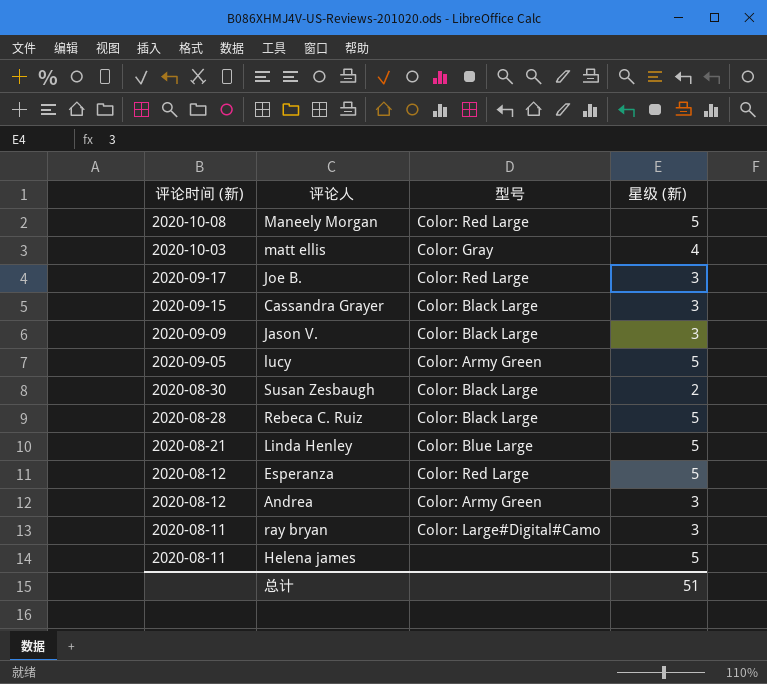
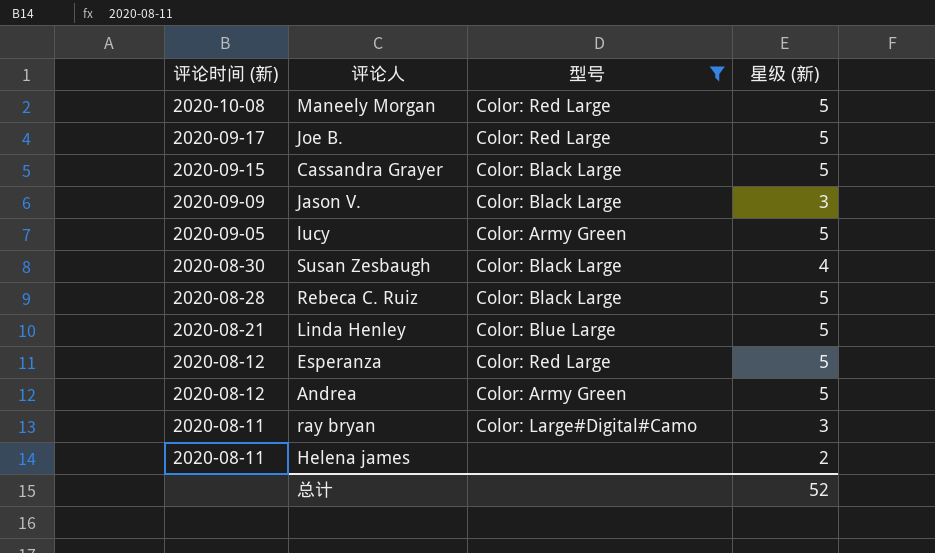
filter: none -> 型号 != Color: Gray
Joe B. | 星级 (新): 3 -> 5
Cassandra Grayer | 星级 (新): 3 -> 5
Susan Zesbaugh | 星级 (新): 2 -> 4
Andrea | 星级 (新): 3 -> 5
Helena james | 星级 (新): 5 -> 2
总计 | 星级 (新): 51 -> 52

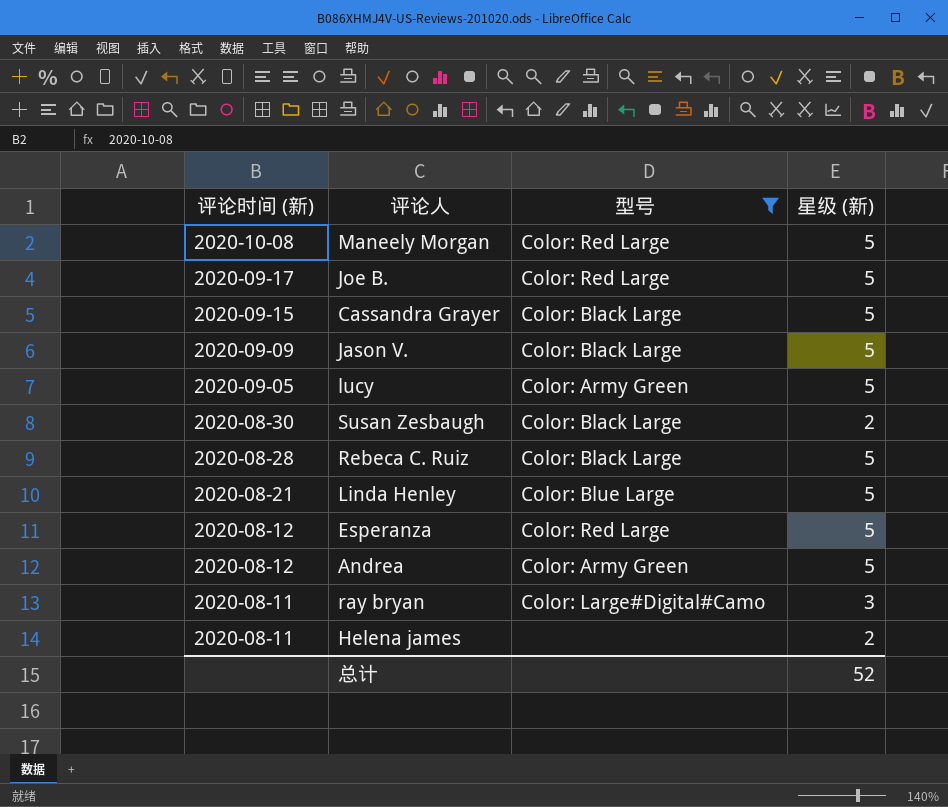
Jason V. | 星级 (新): 3 -> 5
Susan Zesbaugh | 星级 (新): 4 -> 2

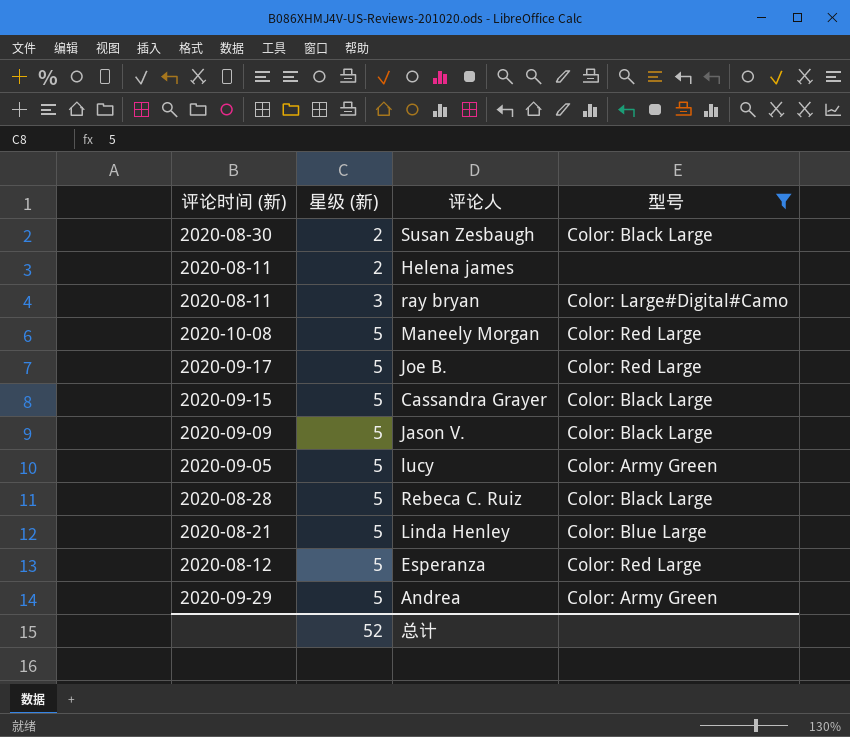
row order: 评论时间 (新) descending -> 星级 (新) ascending
column 星级 (新) | position: 4 -> 2
Andrea | 评论时间 (新): 2020-08-12 -> 2020-09-29

